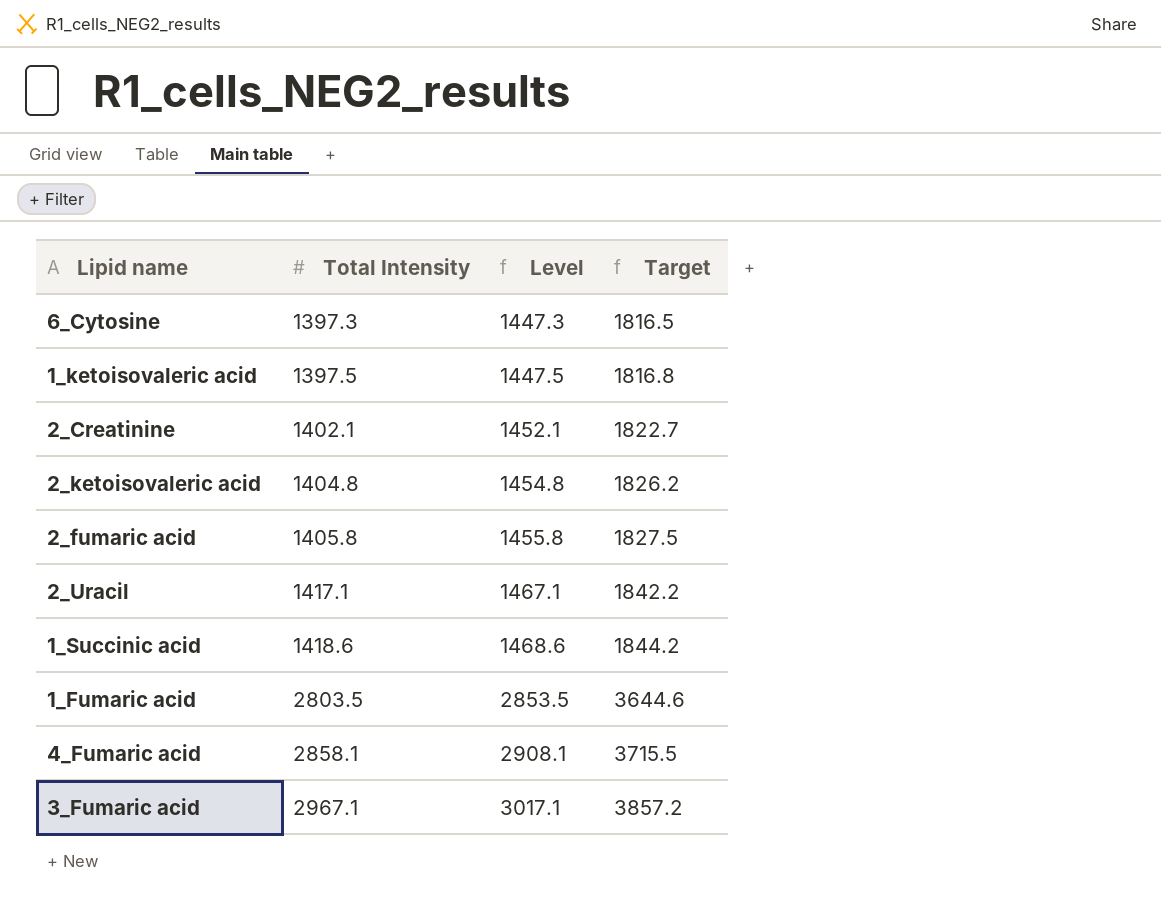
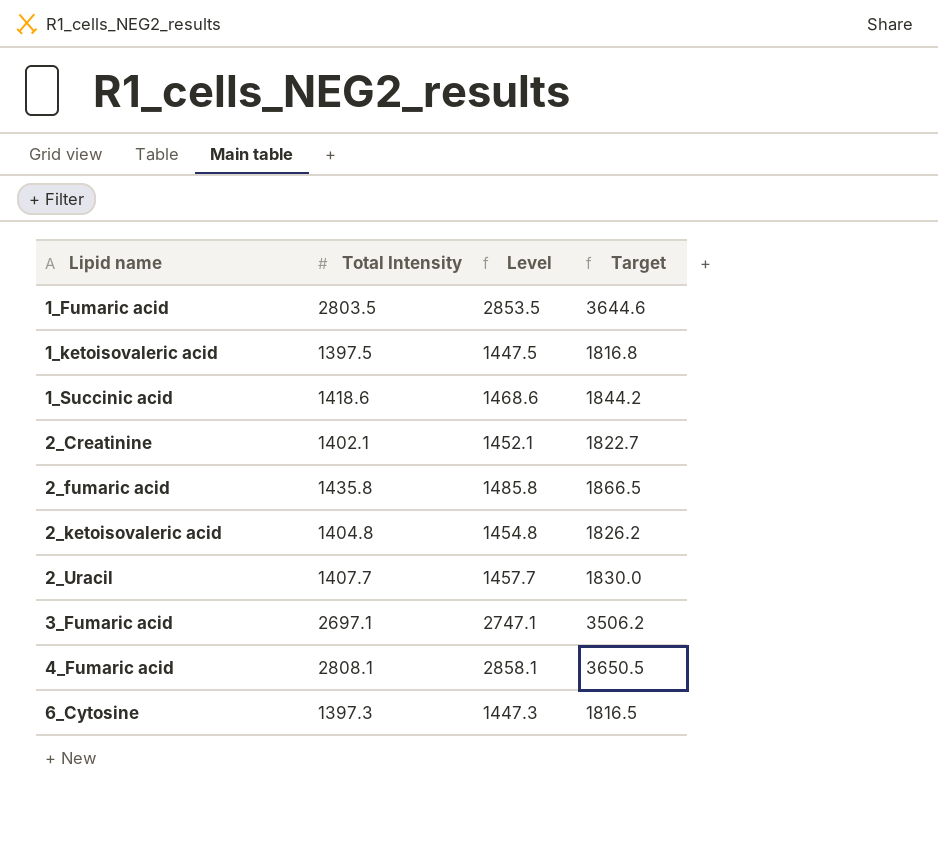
row order: Total Intensity ascending -> Lipid name ascending
2_fumaric acid | Total Intensity: 1405.8 -> 1435.8
2_fumaric acid | Level: 1455.8 -> 1485.8
2_fumaric acid | Target: 1827.5 -> 1866.5
2_Uracil | Total Intensity: 1417.1 -> 1407.7
2_Uracil | Level: 1467.1 -> 1457.7
2_Uracil | Target: 1842.2 -> 1830.0
3_Fumaric acid | Total Intensity: 2967.1 -> 2697.1
3_Fumaric acid | Level: 3017.1 -> 2747.1
3_Fumaric acid | Target: 3857.2 -> 3506.2
4_Fumaric acid | Total Intensity: 2858.1 -> 2808.1
4_Fumaric acid | Level: 2908.1 -> 2858.1
4_Fumaric acid | Target: 3715.5 -> 3650.5

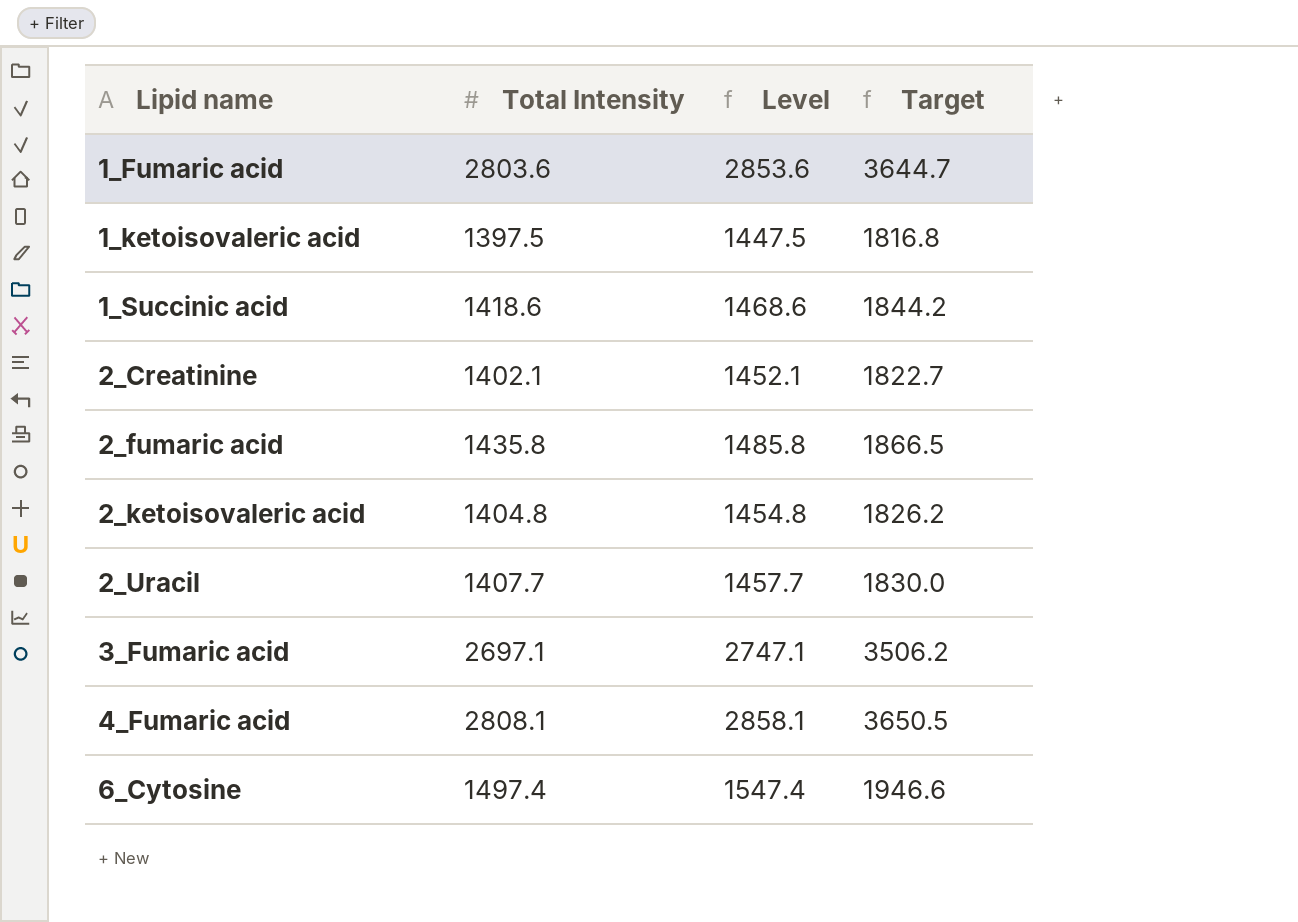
1_Fumaric acid | Total Intensity: 2803.5 -> 2803.6
1_Fumaric acid | Level: 2853.5 -> 2853.6
1_Fumaric acid | Target: 3644.6 -> 3644.7
6_Cytosine | Total Intensity: 1397.3 -> 1497.4
6_Cytosine | Level: 1447.3 -> 1547.4
6_Cytosine | Target: 1816.5 -> 1946.6

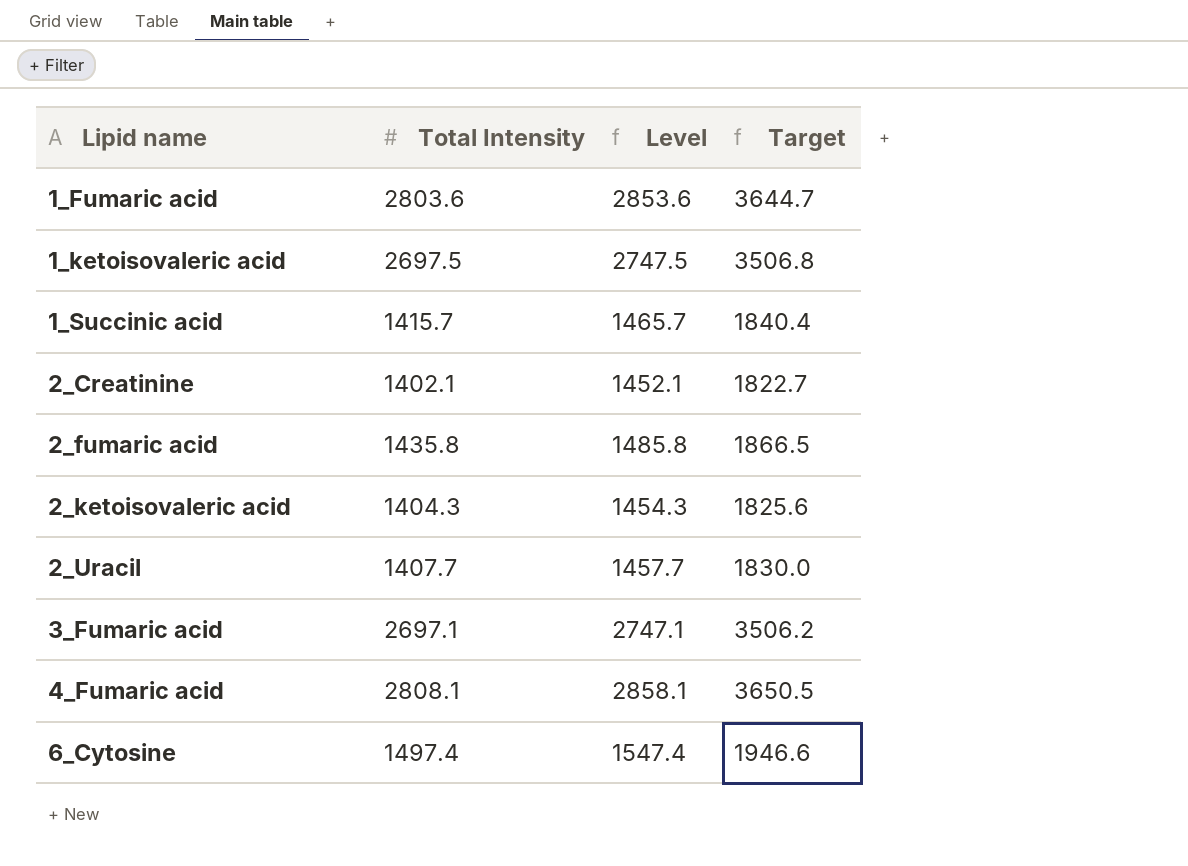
1_ketoisovaleric acid | Total Intensity: 1397.5 -> 2697.5
1_ketoisovaleric acid | Level: 1447.5 -> 2747.5
1_ketoisovaleric acid | Target: 1816.8 -> 3506.8
1_Succinic acid | Total Intensity: 1418.6 -> 1415.7
1_Succinic acid | Level: 1468.6 -> 1465.7
1_Succinic acid | Target: 1844.2 -> 1840.4
2_ketoisovaleric acid | Total Intensity: 1404.8 -> 1404.3
2_ketoisovaleric acid | Level: 1454.8 -> 1454.3
2_ketoisovaleric acid | Target: 1826.2 -> 1825.6

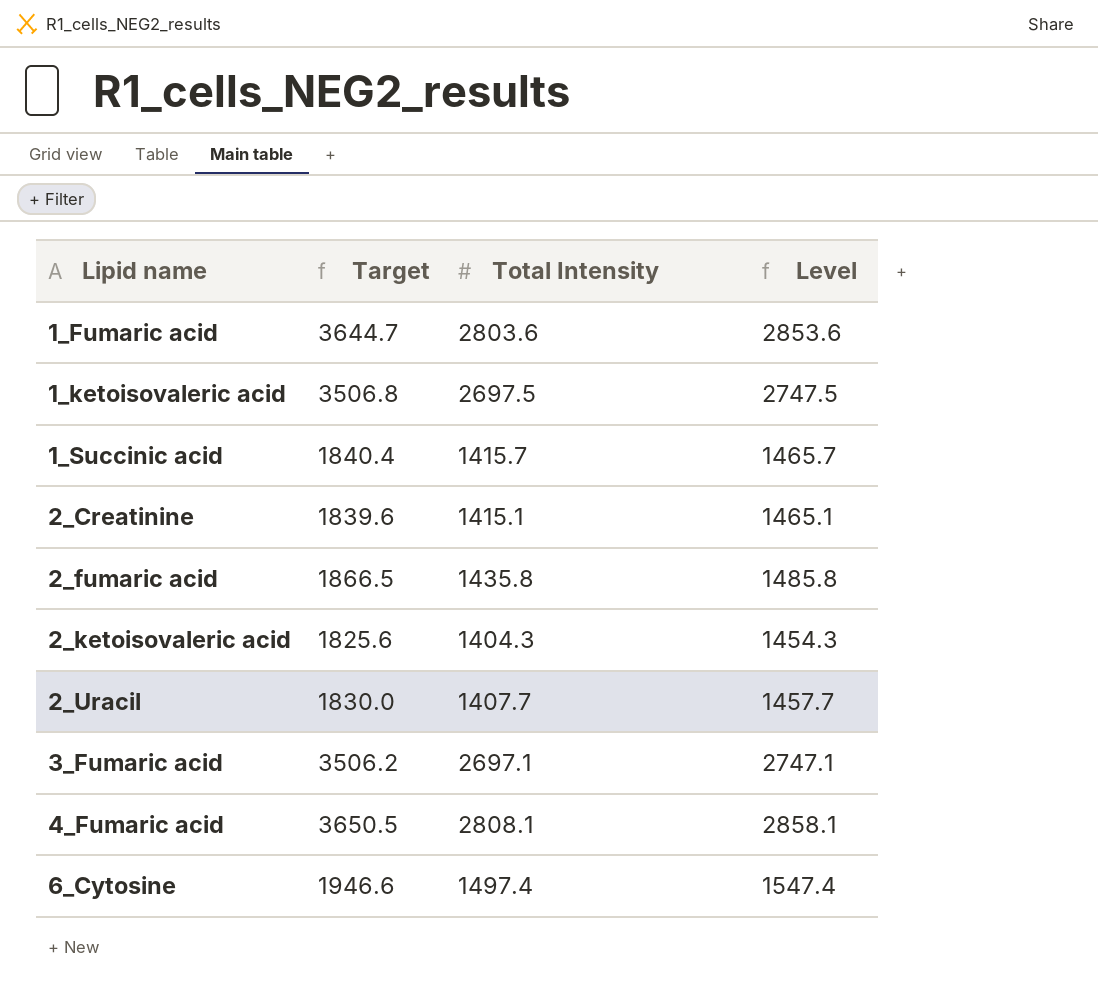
column Target | position: 4 -> 2
2_Creatinine | Target: 1822.7 -> 1839.6
2_Creatinine | Total Intensity: 1402.1 -> 1415.1
2_Creatinine | Level: 1452.1 -> 1465.1

